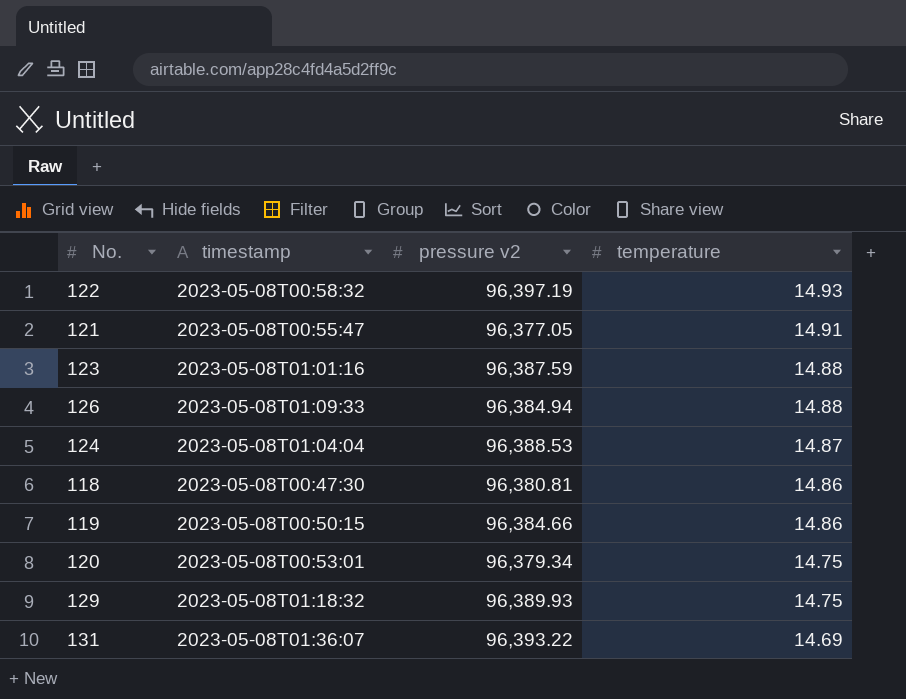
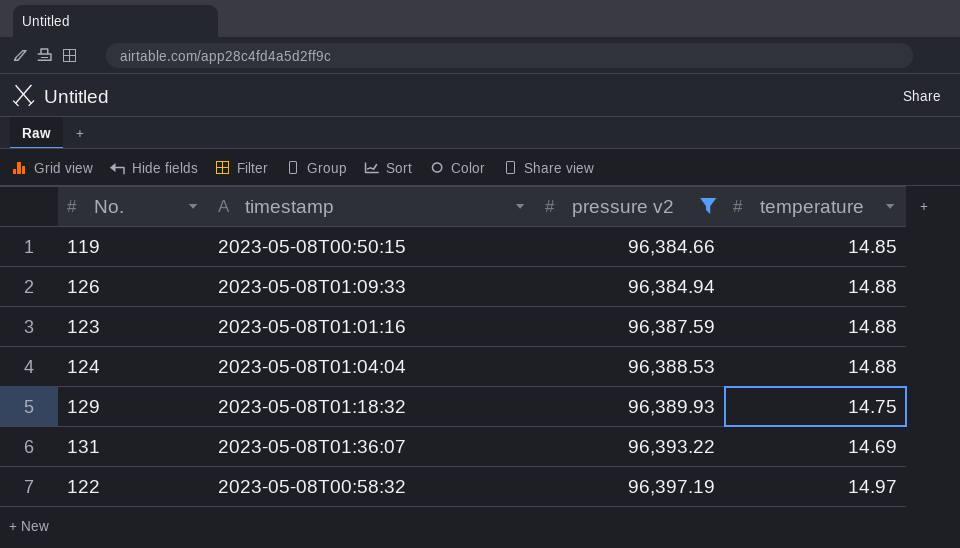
filter: none -> pressure v2 >= 96,384.66
row order: temperature descending -> pressure v2 ascending
119 | temperature: 14.86 -> 14.85
124 | temperature: 14.87 -> 14.88
122 | temperature: 14.93 -> 14.97

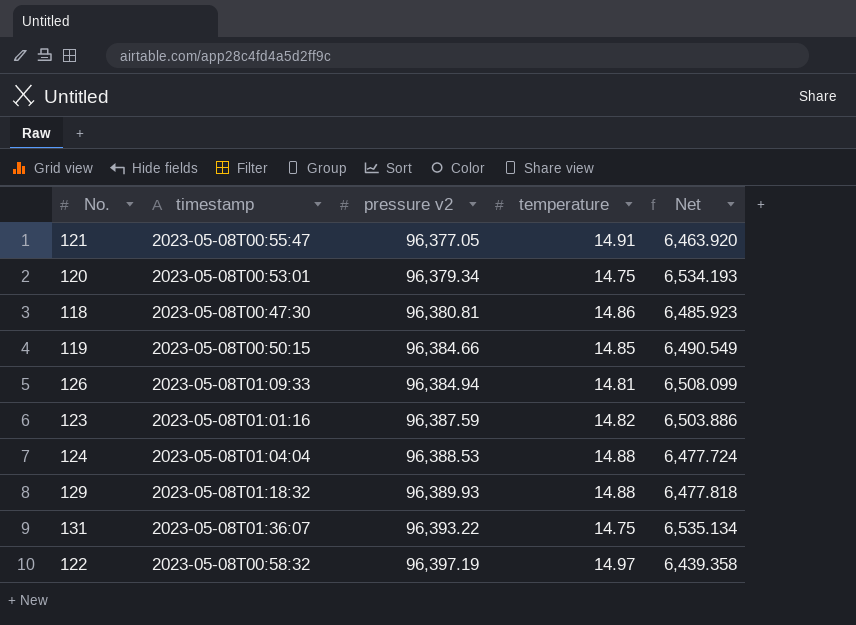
filter: pressure v2 >= 96,384.66 -> none
column Net | formula: none -> [pressure v2] / [temperature]
126 | temperature: 14.88 -> 14.81
123 | temperature: 14.88 -> 14.82
129 | temperature: 14.75 -> 14.88
131 | temperature: 14.69 -> 14.75

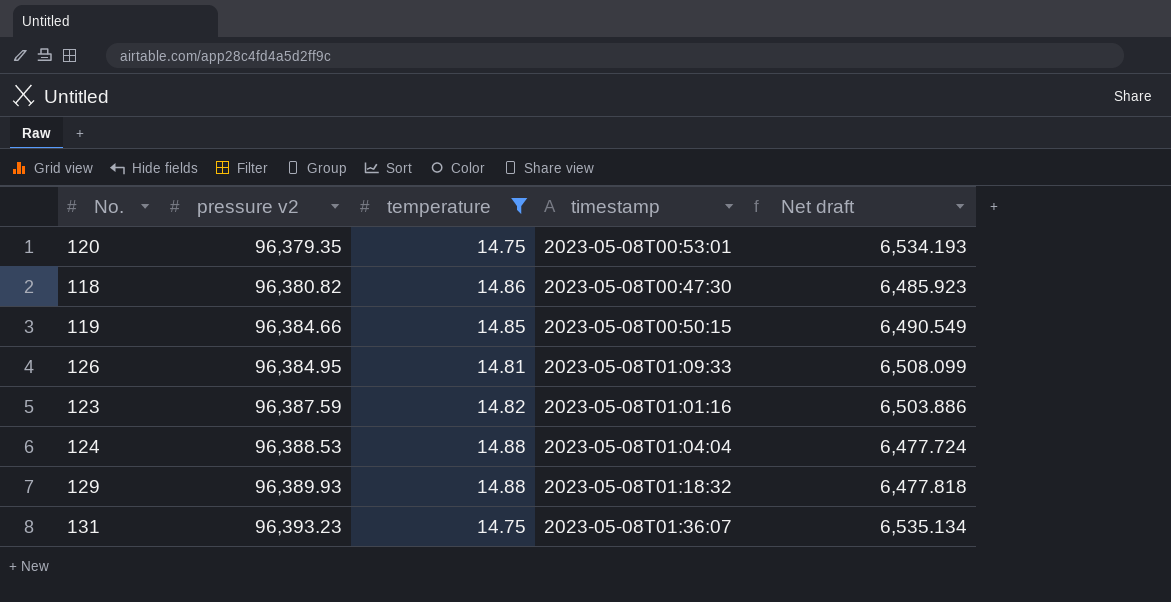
filter: none -> temperature <= 14.88
column timestamp | position: 2 -> 4
column name: Net -> Net draft
120 | pressure v2: 96,379.34 -> 96,379.35
118 | pressure v2: 96,380.81 -> 96,380.82
126 | pressure v2: 96,384.94 -> 96,384.95
131 | pressure v2: 96,393.22 -> 96,393.23

